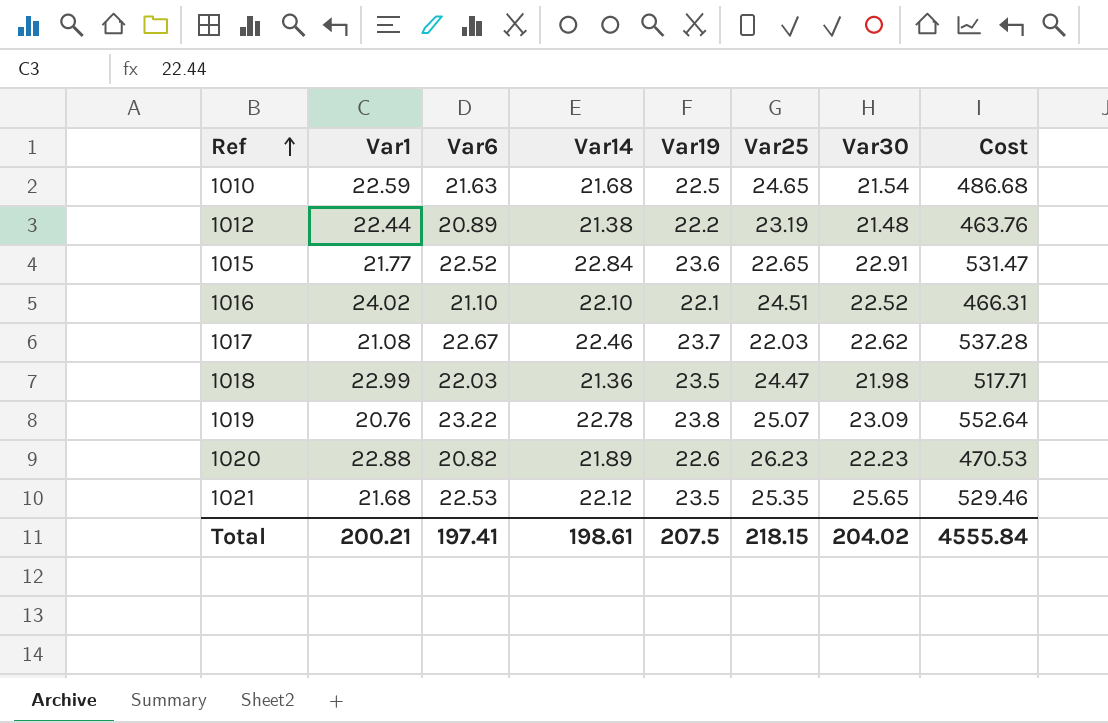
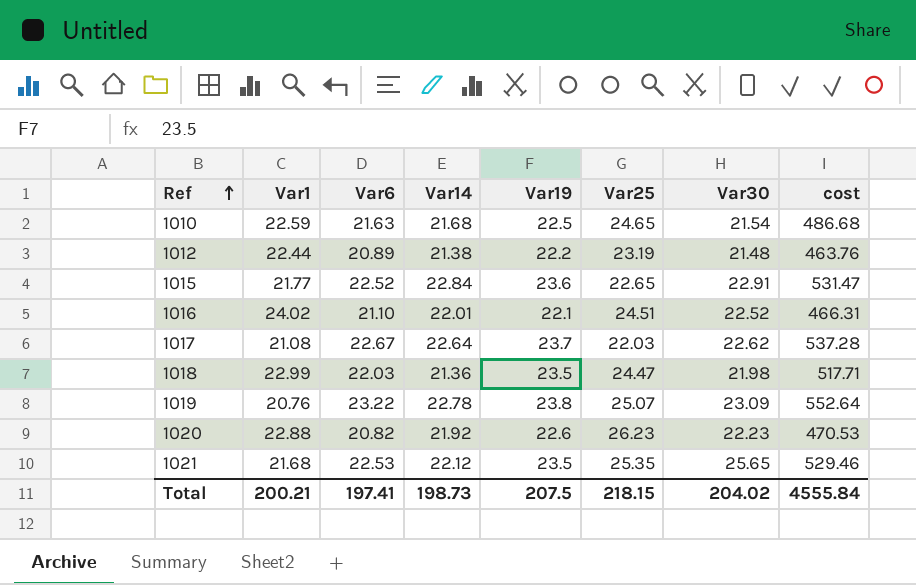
column name: Cost -> cost
1016 | Var14: 22.10 -> 22.01
1017 | Var14: 22.46 -> 22.64
1020 | Var14: 21.89 -> 21.92
Total | Var14: 198.61 -> 198.73

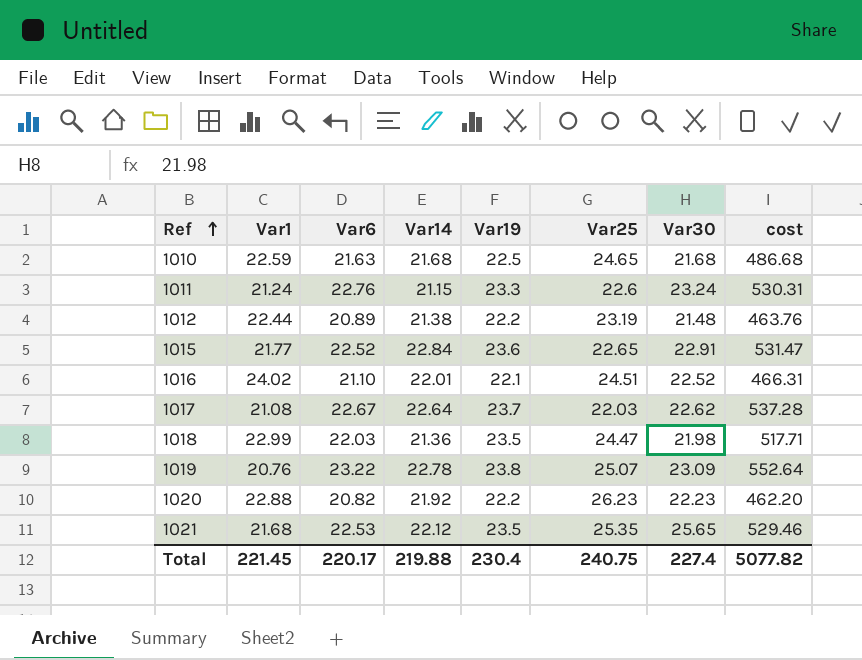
1010 | Var30: 21.54 -> 21.68
row 1011: none -> 21.24 | 22.76 | 21.15 | 23.3 | 22.6 | 23.24 | 530.31
1020 | Var19: 22.6 -> 22.2
1020 | cost: 470.53 -> 462.20
Total | Var1: 200.21 -> 221.45
Total | Var6: 197.41 -> 220.17
Total | Var14: 198.73 -> 219.88
Total | Var19: 207.5 -> 230.4
Total | Var25: 218.15 -> 240.75
Total | Var30: 204.02 -> 227.4
Total | cost: 4555.84 -> 5077.82

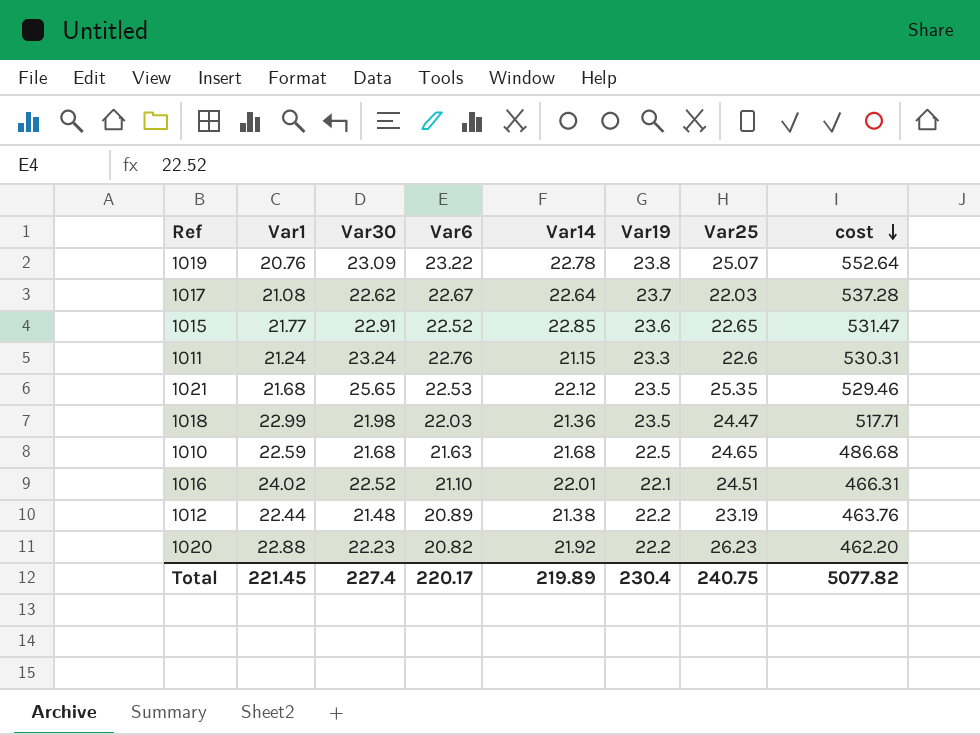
row order: Ref ascending -> cost descending
column Var30 | position: 7 -> 3
1015 | Var14: 22.84 -> 22.85
Total | Var14: 219.88 -> 219.89

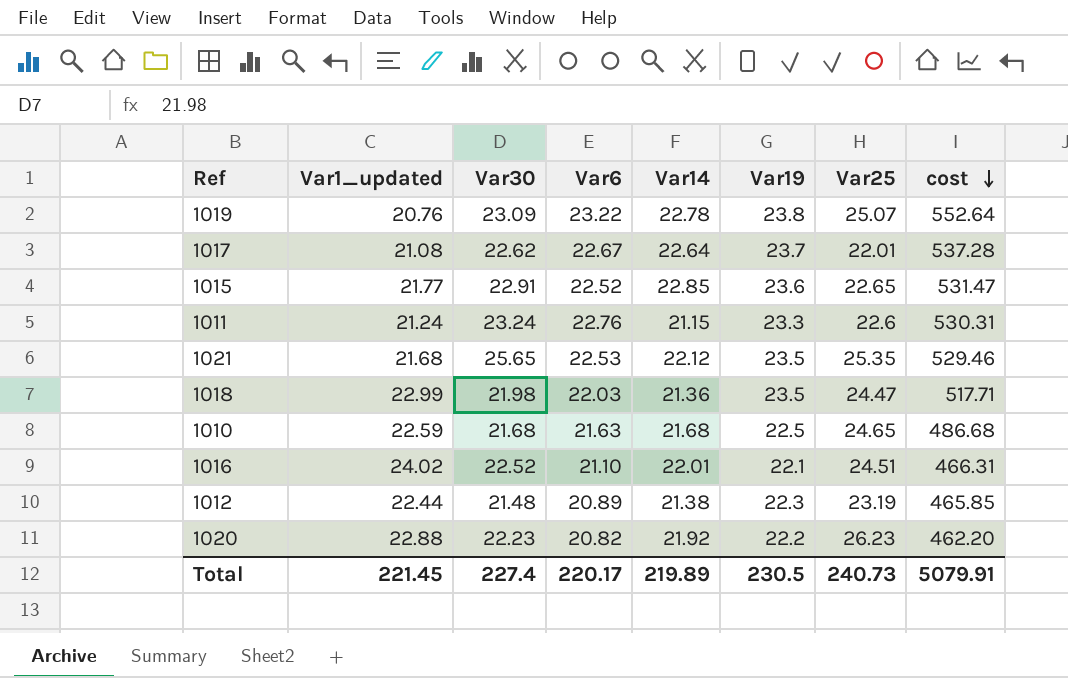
column name: Var1 -> Var1_updated
1017 | Var25: 22.03 -> 22.01
1012 | Var19: 22.2 -> 22.3
1012 | cost: 463.76 -> 465.85
Total | Var19: 230.4 -> 230.5
Total | Var25: 240.75 -> 240.73
Total | cost: 5077.82 -> 5079.91

